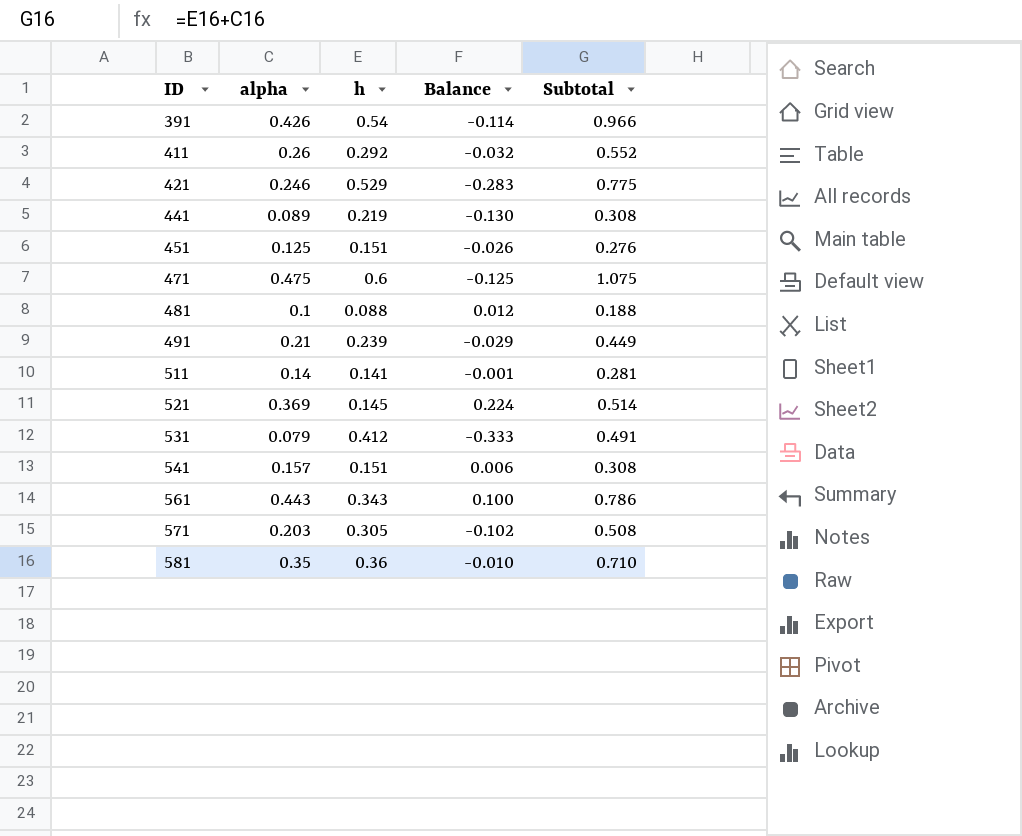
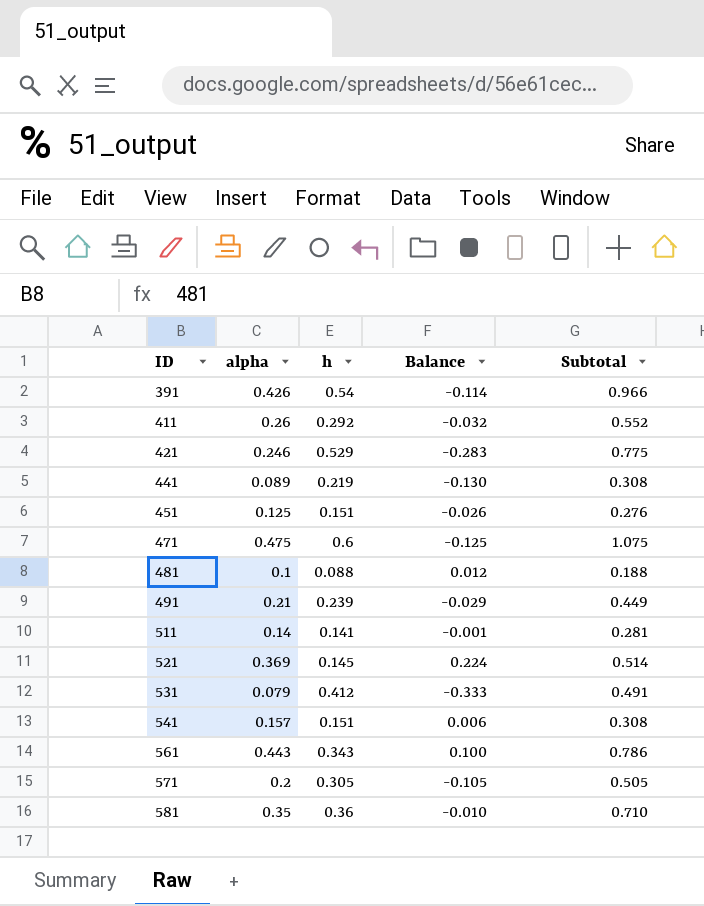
571 | alpha: 0.203 -> 0.2
571 | Balance: -0.102 -> -0.105
571 | Subtotal: 0.508 -> 0.505

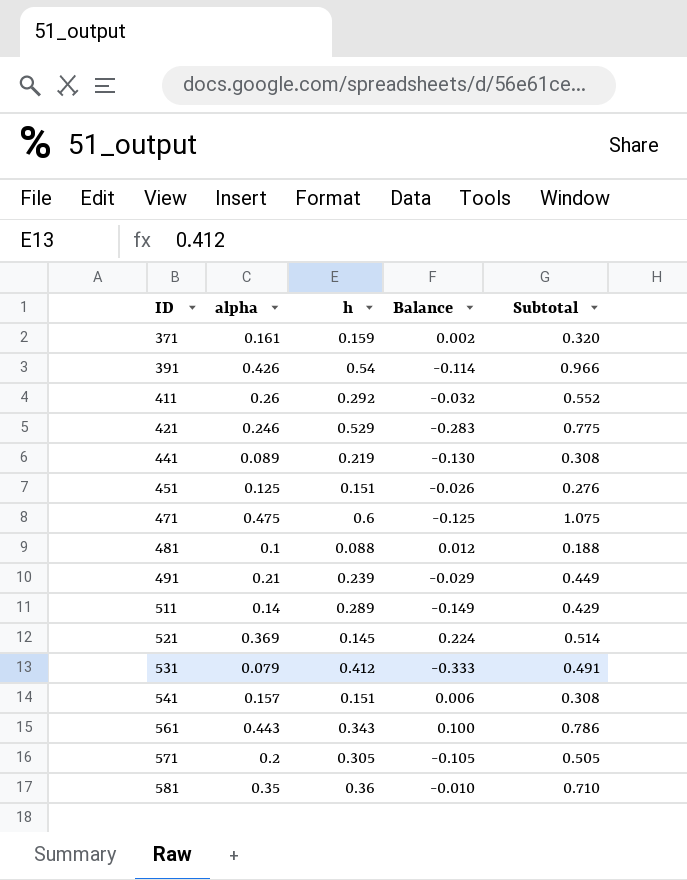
row 371: none -> 0.161 | 0.159 | 0.002 | 0.320
511 | h: 0.141 -> 0.289
511 | Balance: -0.001 -> -0.149
511 | Subtotal: 0.281 -> 0.429

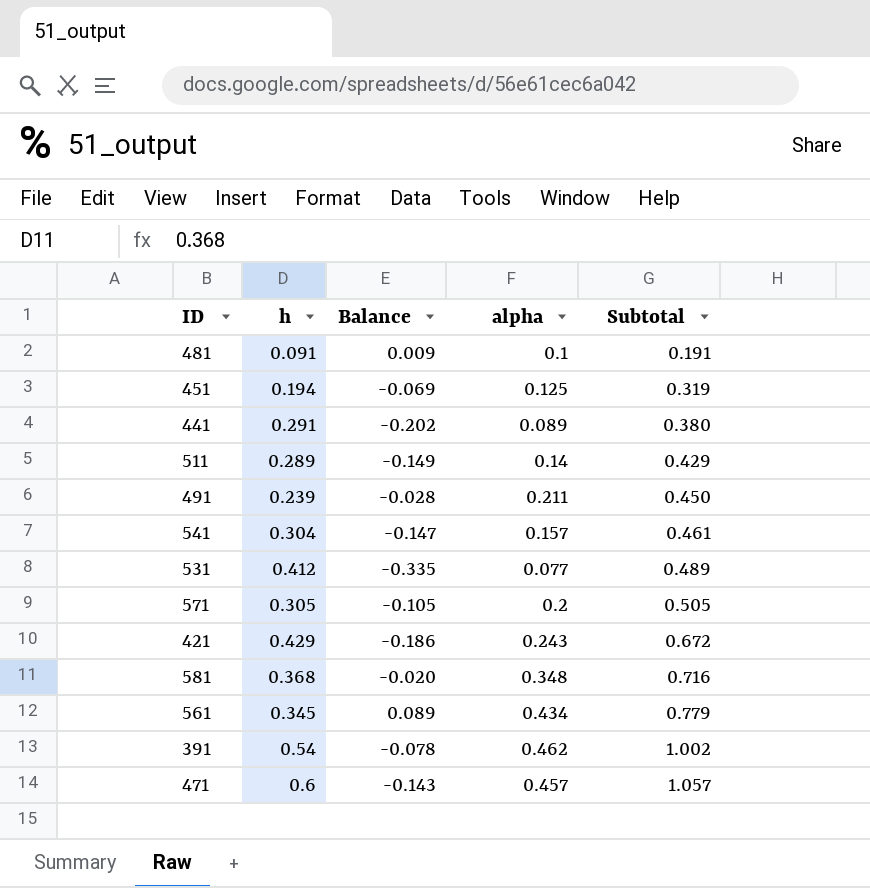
row order: ID ascending -> Subtotal ascending
column alpha | position: 2 -> 4
row 371: 0.161 | 0.159 | 0.002 | 0.320 -> none
row 411: 0.26 | 0.292 | -0.032 | 0.552 -> none
row 521: 0.369 | 0.145 | 0.224 | 0.514 -> none
481 | h: 0.088 -> 0.091
481 | Balance: 0.012 -> 0.009
481 | Subtotal: 0.188 -> 0.191
451 | h: 0.151 -> 0.194
451 | Balance: -0.026 -> -0.069
451 | Subtotal: 0.276 -> 0.319
441 | h: 0.219 -> 0.291
441 | Balance: -0.130 -> -0.202
441 | Subtotal: 0.308 -> 0.380
491 | Balance: -0.029 -> -0.028
491 | alpha: 0.21 -> 0.211
491 | Subtotal: 0.449 -> 0.450
541 | h: 0.151 -> 0.304
541 | Balance: 0.006 -> -0.147
541 | Subtotal: 0.308 -> 0.461
531 | Balance: -0.333 -> -0.335
531 | alpha: 0.079 -> 0.077
531 | Subtotal: 0.491 -> 0.489
421 | h: 0.529 -> 0.429
421 | Balance: -0.283 -> -0.186
421 | alpha: 0.246 -> 0.243
421 | Subtotal: 0.775 -> 0.672
581 | h: 0.36 -> 0.368
581 | Balance: -0.010 -> -0.020
581 | alpha: 0.35 -> 0.348
581 | Subtotal: 0.710 -> 0.716
561 | h: 0.343 -> 0.345
561 | Balance: 0.100 -> 0.089
561 | alpha: 0.443 -> 0.434
561 | Subtotal: 0.786 -> 0.779
391 | Balance: -0.114 -> -0.078
391 | alpha: 0.426 -> 0.462
391 | Subtotal: 0.966 -> 1.002
471 | Balance: -0.125 -> -0.143
471 | alpha: 0.475 -> 0.457
471 | Subtotal: 1.075 -> 1.057

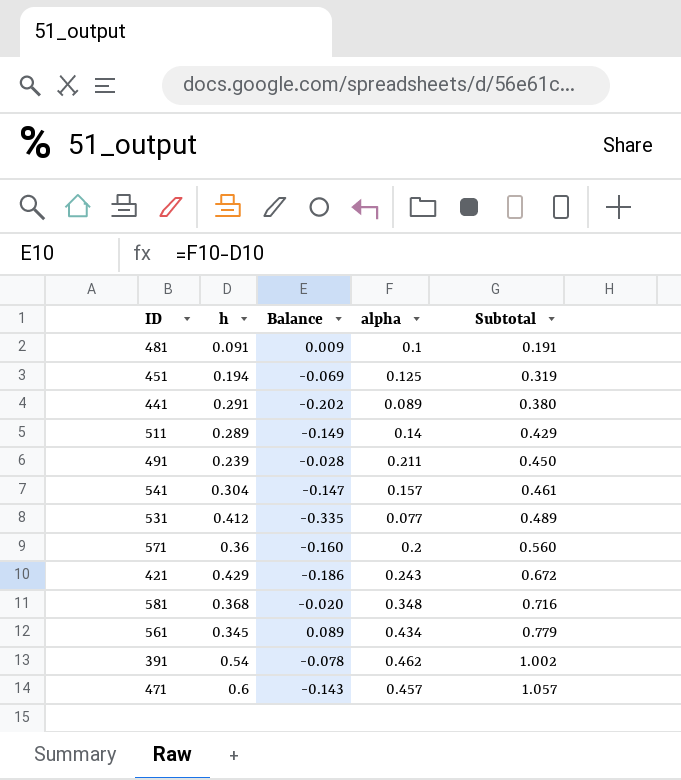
571 | h: 0.305 -> 0.36
571 | Balance: -0.105 -> -0.160
571 | Subtotal: 0.505 -> 0.560

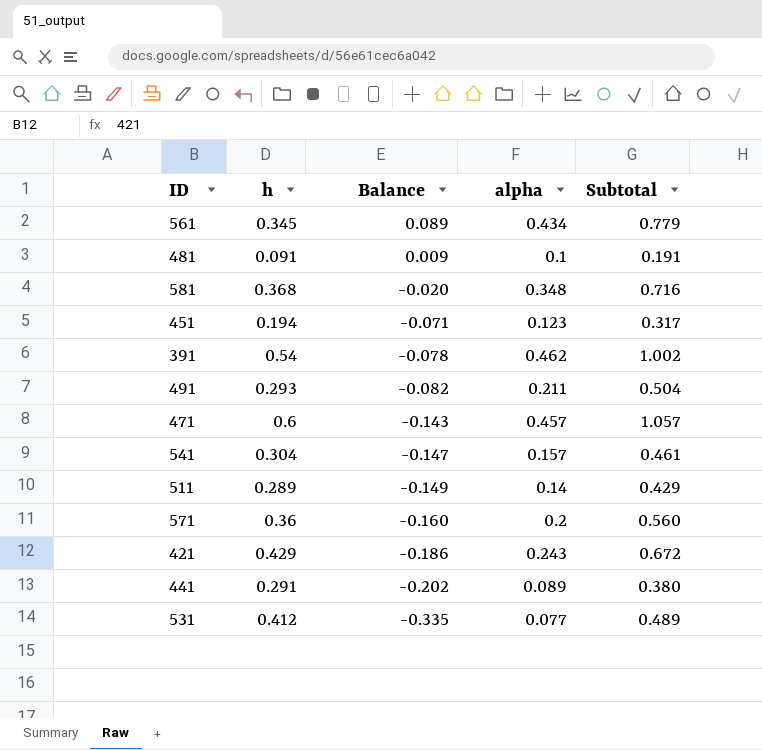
row order: Subtotal ascending -> Balance descending
451 | Balance: -0.069 -> -0.071
451 | alpha: 0.125 -> 0.123
451 | Subtotal: 0.319 -> 0.317
491 | h: 0.239 -> 0.293
491 | Balance: -0.028 -> -0.082
491 | Subtotal: 0.450 -> 0.504

